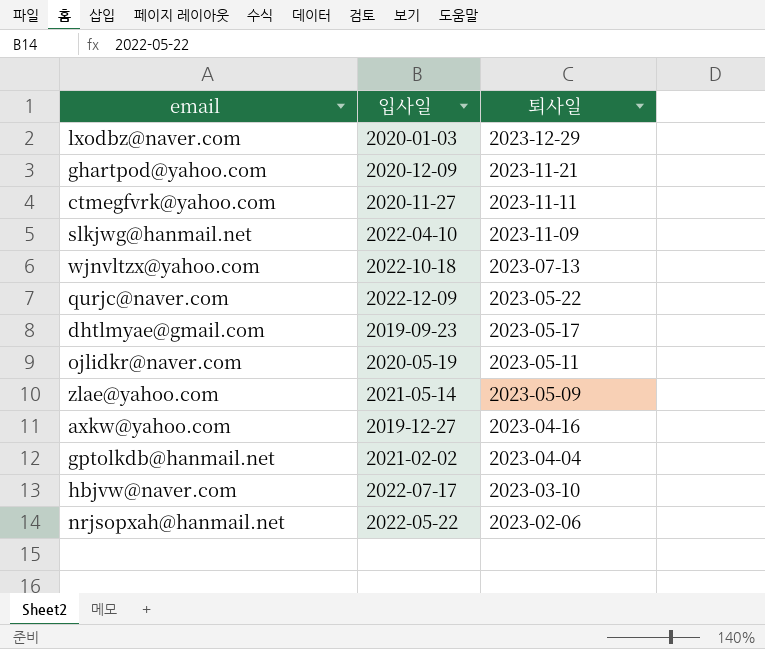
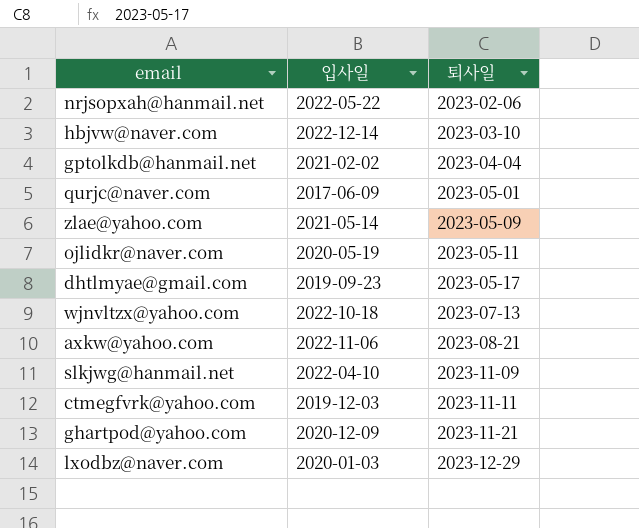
row order: 퇴사일 descending -> 퇴사일 ascending
hbjvw@naver.com | 입사일: 2022-07-17 -> 2022-12-14
qurjc@naver.com | 입사일: 2022-12-09 -> 2017-06-09
qurjc@naver.com | 퇴사일: 2023-05-22 -> 2023-05-01
axkw@yahoo.com | 입사일: 2019-12-27 -> 2022-11-06
axkw@yahoo.com | 퇴사일: 2023-04-16 -> 2023-08-21
ctmegfvrk@yahoo.com | 입사일: 2020-11-27 -> 2019-12-03

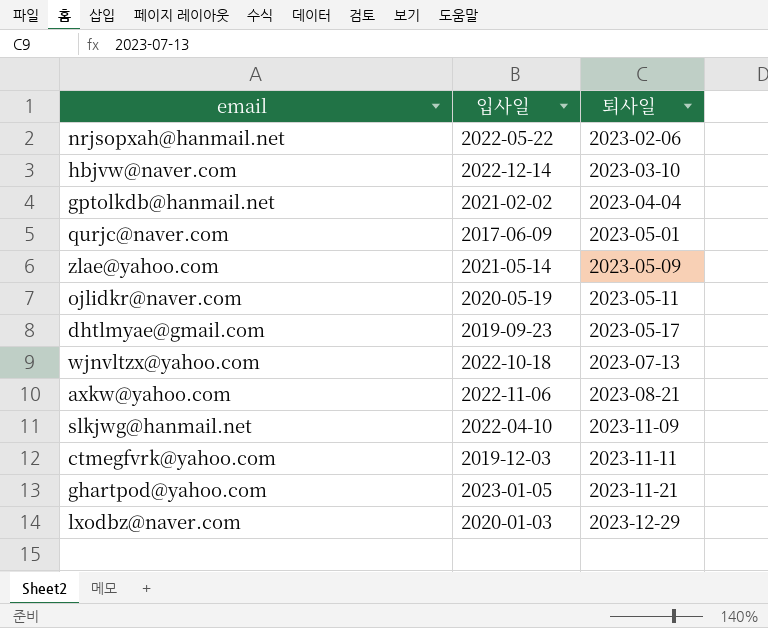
ghartpod@yahoo.com | 입사일: 2020-12-09 -> 2023-01-05

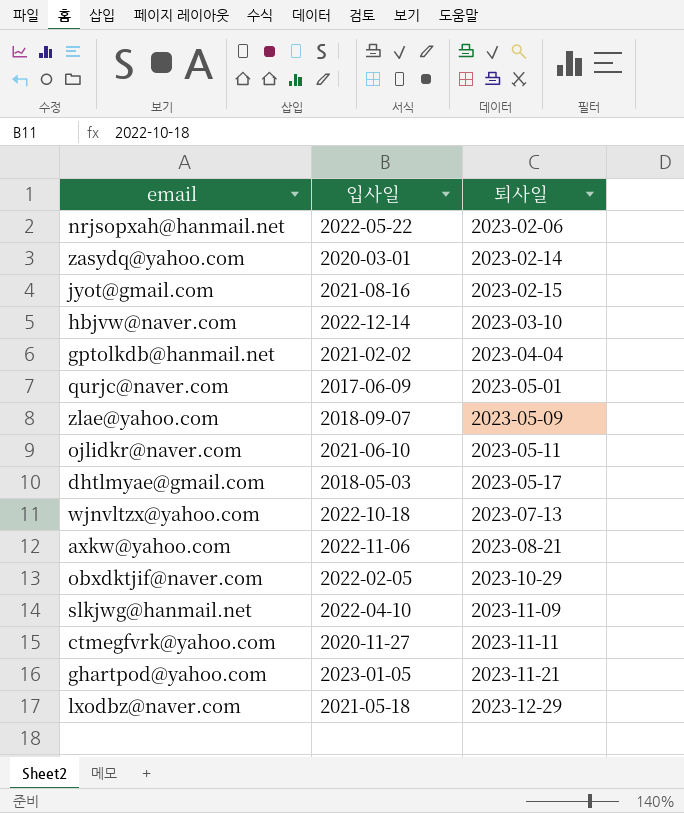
row zasydq@yahoo.com: none -> 2020-03-01 | 2023-02-14
row jyot@gmail.com: none -> 2021-08-16 | 2023-02-15
zlae@yahoo.com | 입사일: 2021-05-14 -> 2018-09-07
ojlidkr@naver.com | 입사일: 2020-05-19 -> 2021-06-10
dhtlmyae@gmail.com | 입사일: 2019-09-23 -> 2018-05-03
row obxdktjif@naver.com: none -> 2022-02-05 | 2023-10-29
ctmegfvrk@yahoo.com | 입사일: 2019-12-03 -> 2020-11-27
lxodbz@naver.com | 입사일: 2020-01-03 -> 2021-05-18

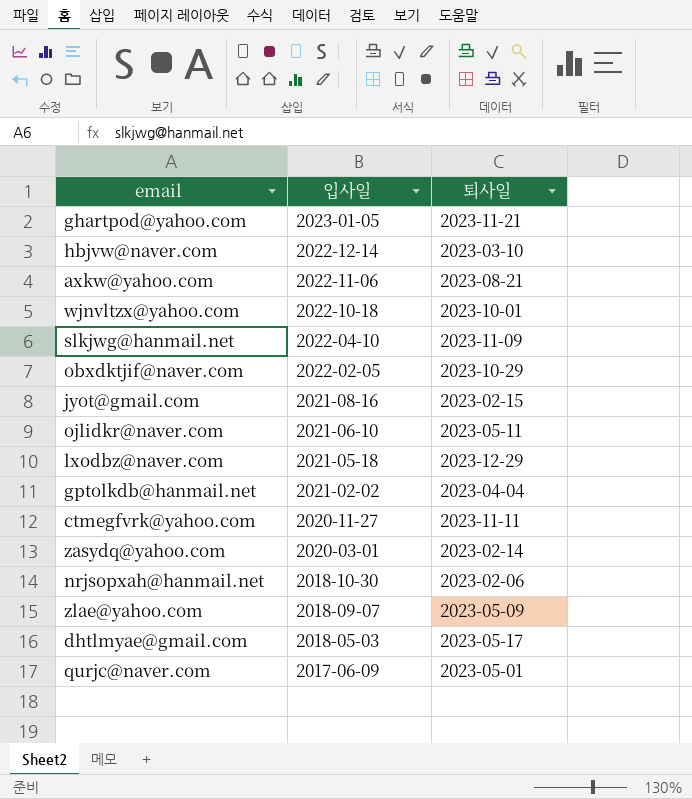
row order: 퇴사일 ascending -> 입사일 descending
wjnvltzx@yahoo.com | 퇴사일: 2023-07-13 -> 2023-10-01
nrjsopxah@hanmail.net | 입사일: 2022-05-22 -> 2018-10-30

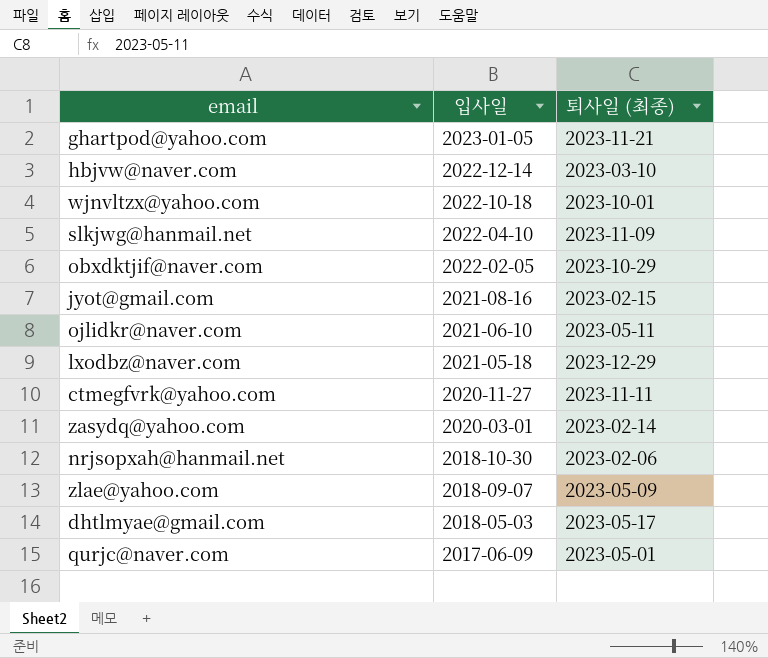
column name: 퇴사일 -> 퇴사일 (최종)
row axkw@yahoo.com: 2022-11-06 | 2023-08-21 -> none
row gptolkdb@hanmail.net: 2021-02-02 | 2023-04-04 -> none

